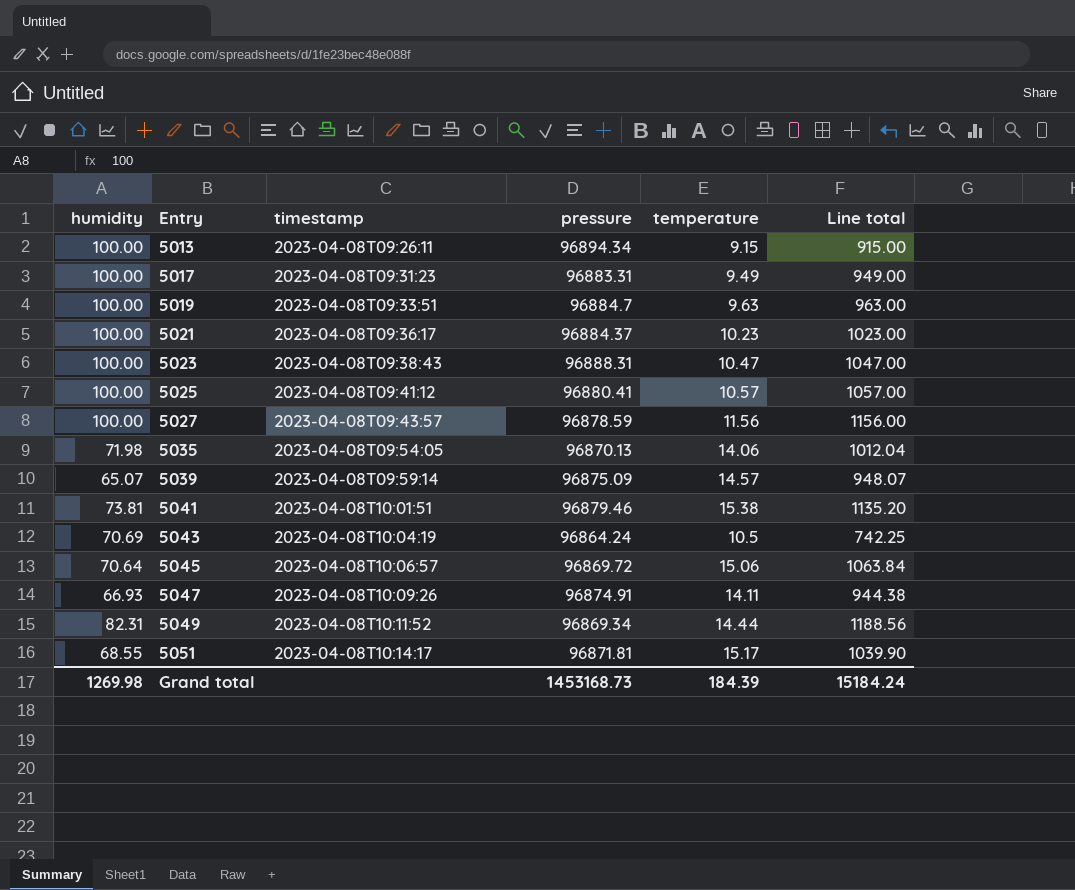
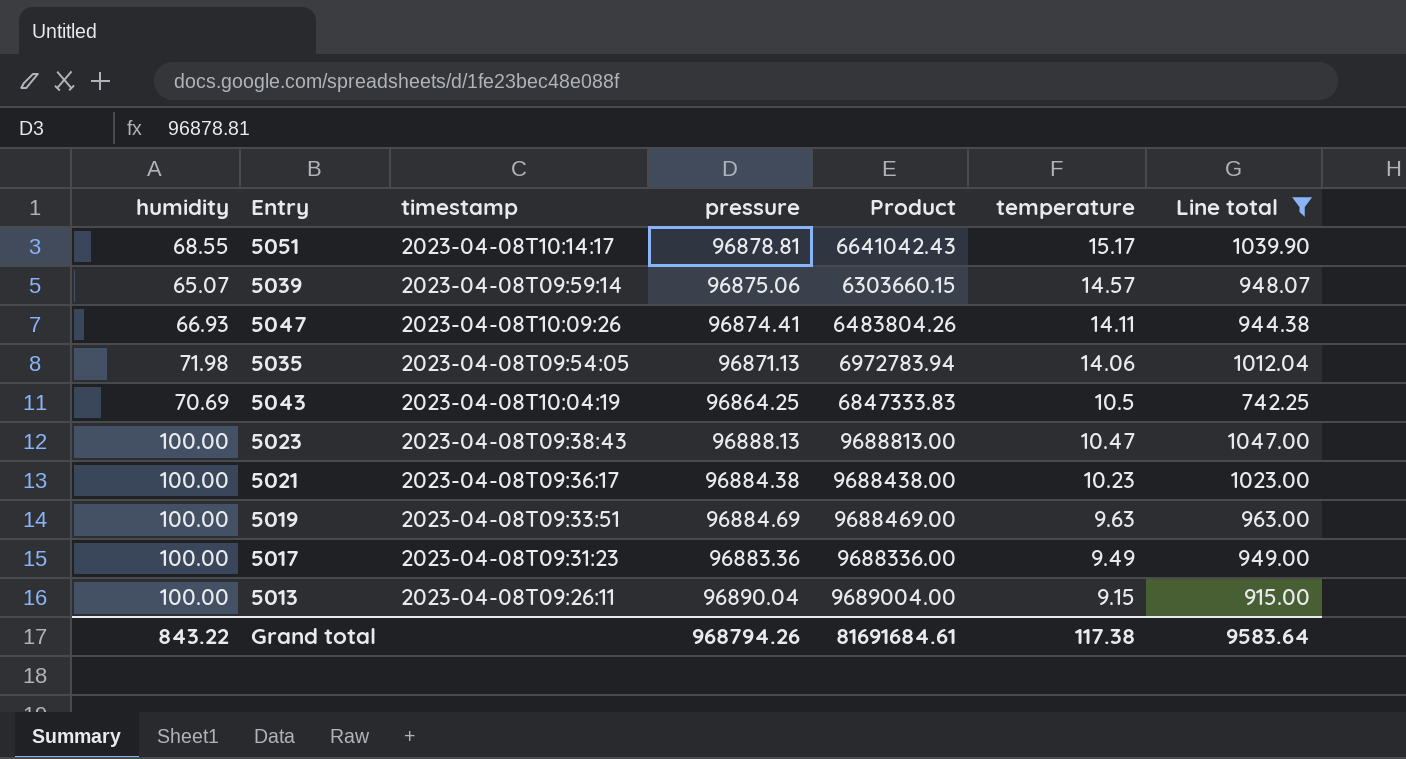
filter: none -> Line total <= 1047.00
row order: Entry ascending -> temperature descending
column Product | formula: none -> [humidity] * [pressure]
5051 | pressure: 96871.81 -> 96878.81
5039 | pressure: 96875.09 -> 96875.06
5047 | pressure: 96874.91 -> 96874.41
5035 | pressure: 96870.13 -> 96871.13
5043 | pressure: 96864.24 -> 96864.25
5023 | pressure: 96888.31 -> 96888.13
5021 | pressure: 96884.37 -> 96884.38
5019 | pressure: 96884.7 -> 96884.69
5017 | pressure: 96883.31 -> 96883.36
5013 | pressure: 96894.34 -> 96890.04
Grand total | humidity: 1269.98 -> 843.22
Grand total | pressure: 1453168.73 -> 968794.26
Grand total | temperature: 184.39 -> 117.38
Grand total | Line total: 15184.24 -> 9583.64

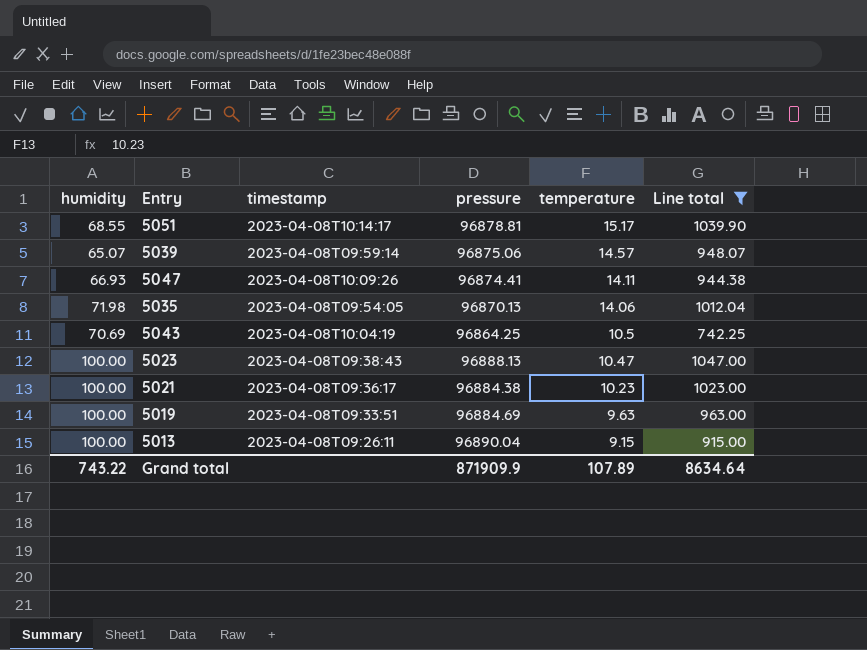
column Product | formula: [humidity] * [pressure] -> none
row 5017: 100.00 | 2023-04-08T09:31:23 | 96883.36 | 9688336.00 | 9.49 | 949.00 -> none
5035 | pressure: 96871.13 -> 96870.13
Grand total | humidity: 843.22 -> 743.22
Grand total | pressure: 968794.26 -> 871909.9
Grand total | temperature: 117.38 -> 107.89
Grand total | Line total: 9583.64 -> 8634.64

